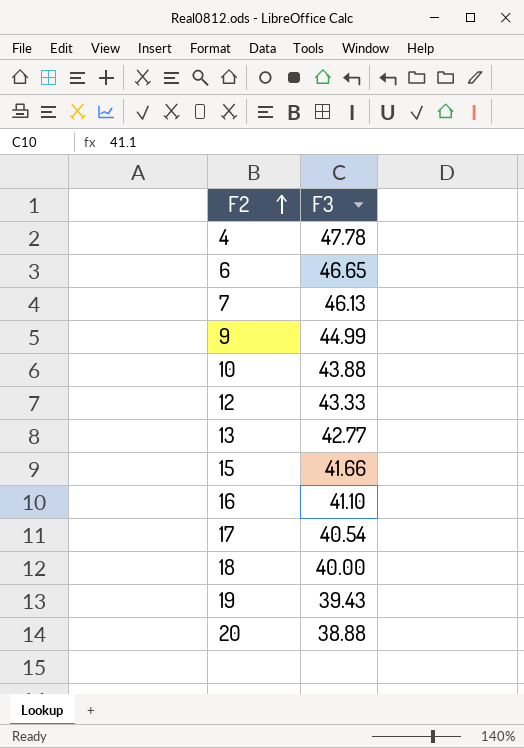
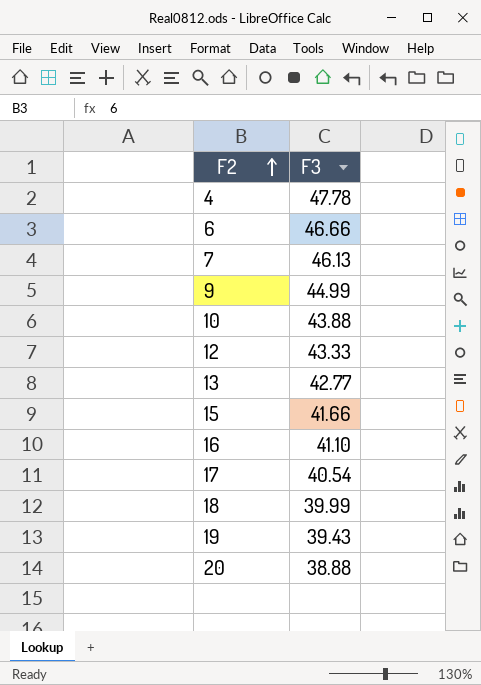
6 | F3: 46.65 -> 46.66
18 | F3: 40.00 -> 39.99

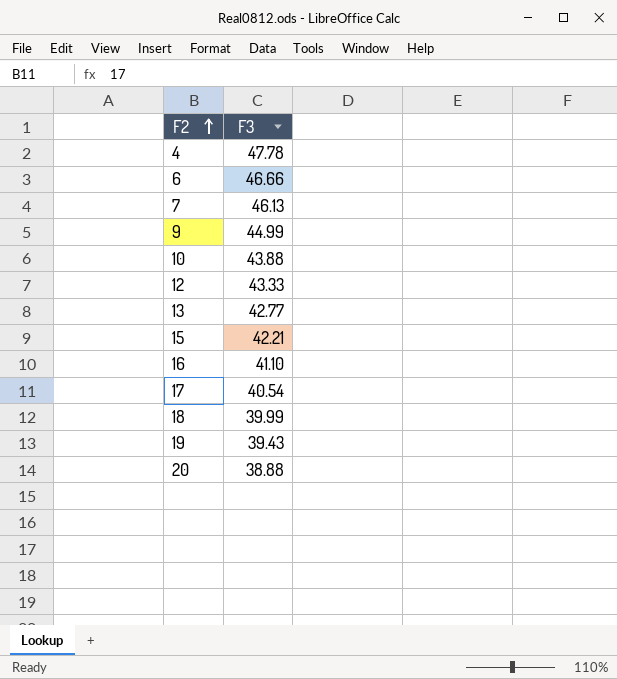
15 | F3: 41.66 -> 42.21

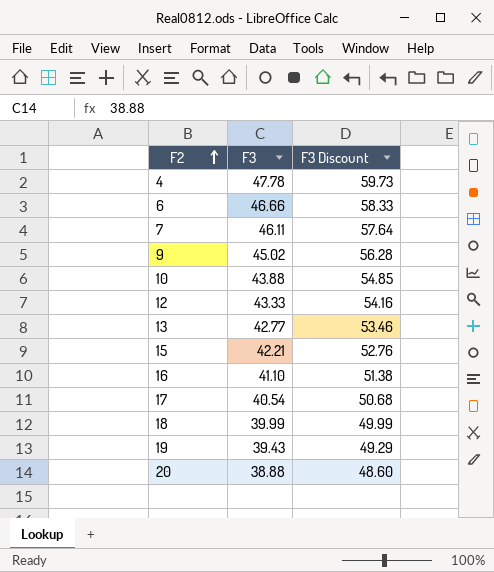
column F3 Discount | formula: none -> [F3] * 1.25
7 | F3: 46.13 -> 46.11
9 | F3: 44.99 -> 45.02

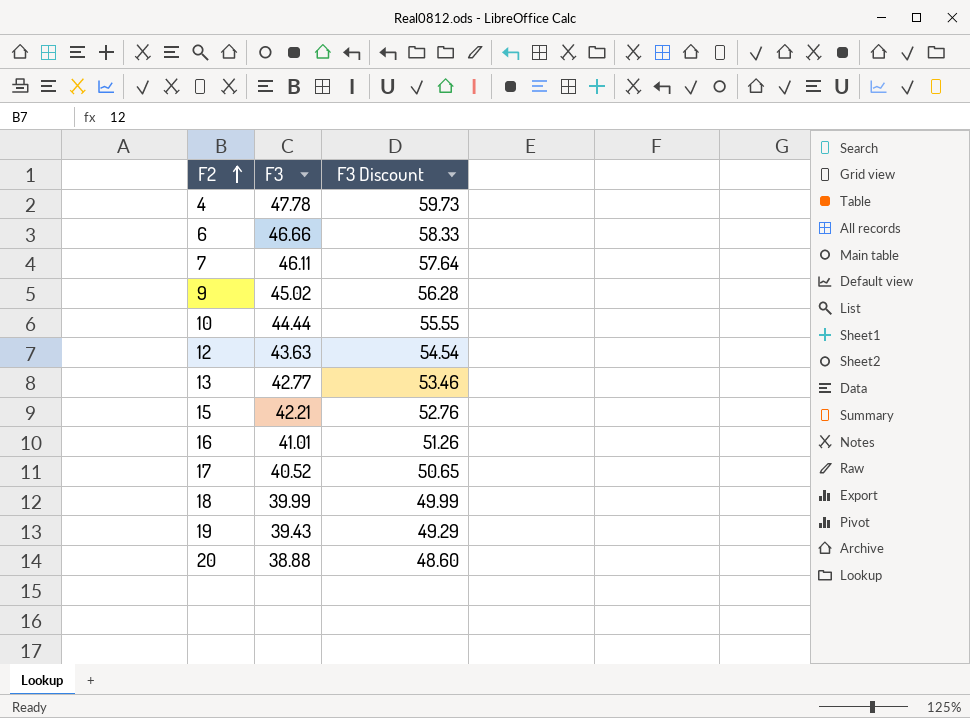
10 | F3: 43.88 -> 44.44
10 | F3 Discount: 54.85 -> 55.55
12 | F3: 43.33 -> 43.63
12 | F3 Discount: 54.16 -> 54.54
16 | F3: 41.10 -> 41.01
16 | F3 Discount: 51.38 -> 51.26
17 | F3: 40.54 -> 40.52
17 | F3 Discount: 50.68 -> 50.65

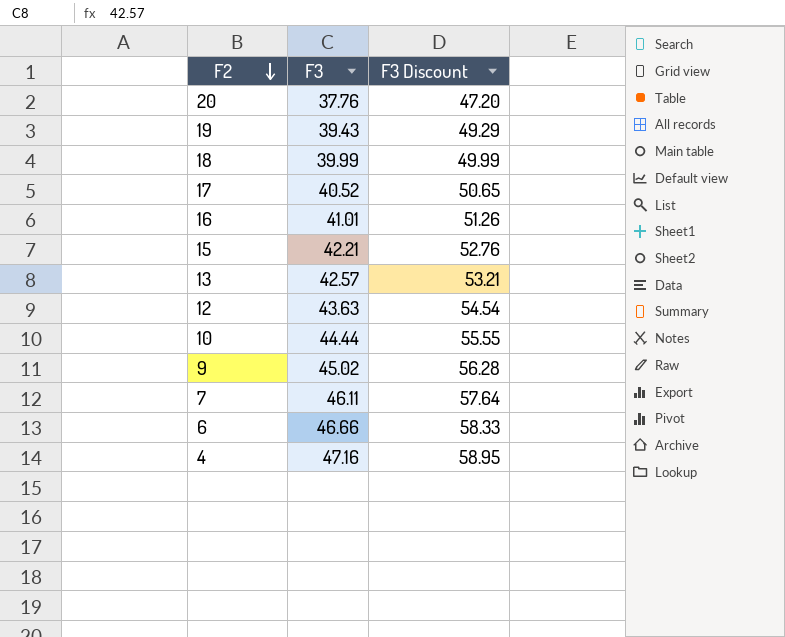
row order: F2 ascending -> F2 descending
20 | F3: 38.88 -> 37.76
20 | F3 Discount: 48.60 -> 47.20
13 | F3: 42.77 -> 42.57
13 | F3 Discount: 53.46 -> 53.21
4 | F3: 47.78 -> 47.16
4 | F3 Discount: 59.73 -> 58.95

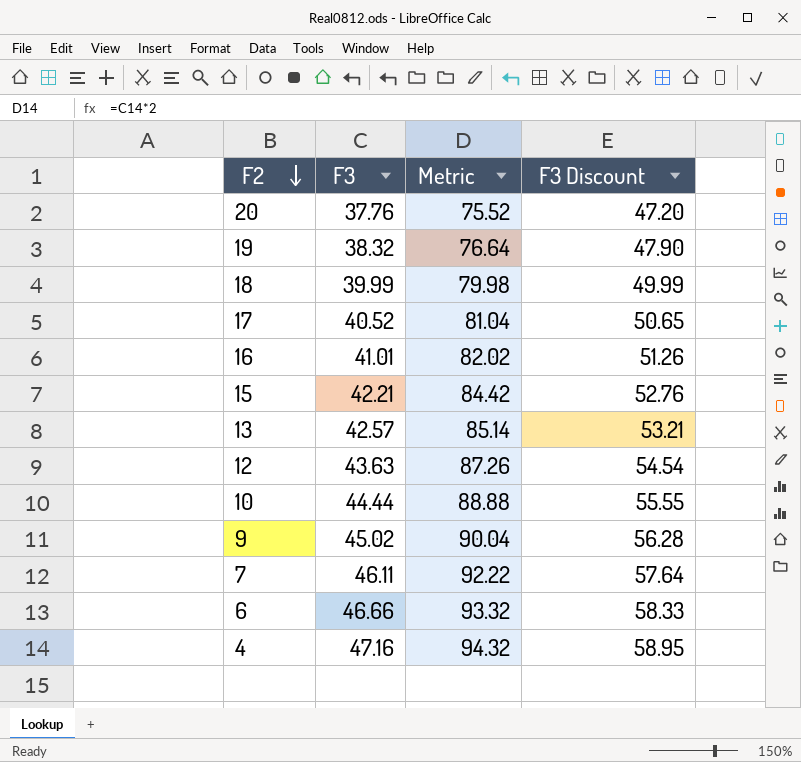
column Metric | formula: none -> [F3] * 2
19 | F3: 39.43 -> 38.32
19 | F3 Discount: 49.29 -> 47.90

